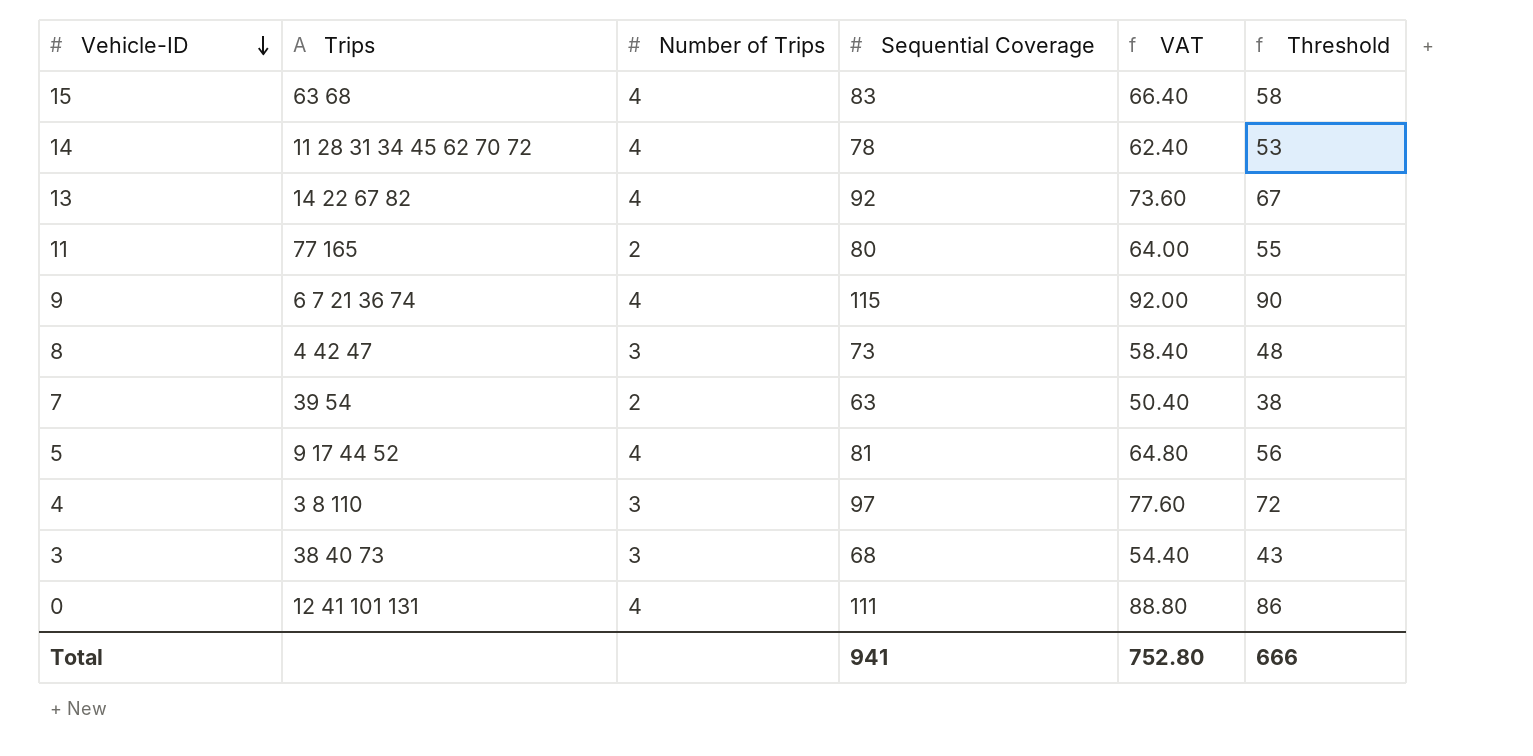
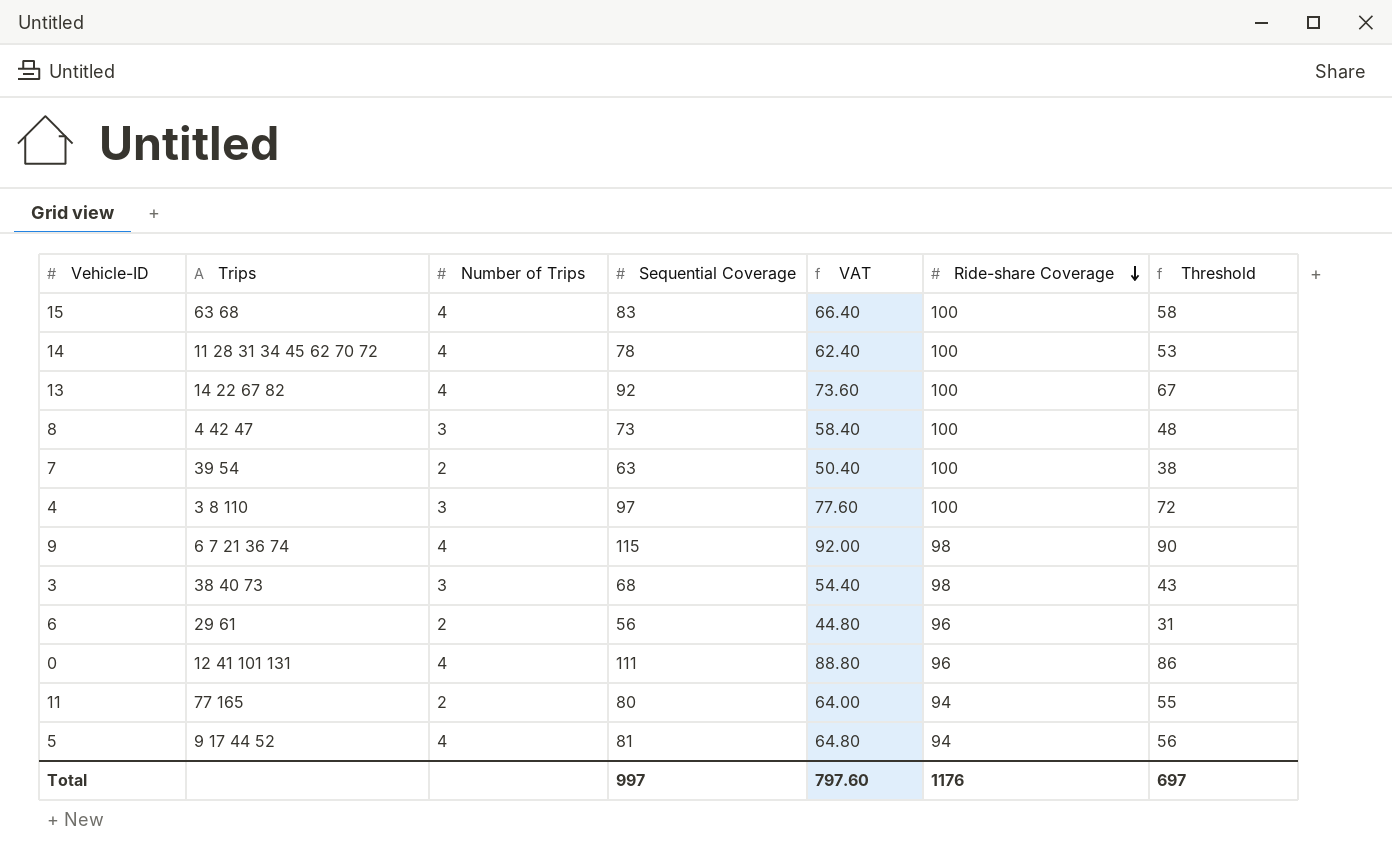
row order: Vehicle-ID descending -> Ride-share Coverage descending
column Ride-share Coverage | position: none -> 6
row 6: none -> 29 61 | 2 | 56 | 44.80 | 96 | 31
Total | Sequential Coverage: 941 -> 997
Total | VAT: 752.80 -> 797.60
Total | Threshold: 666 -> 697

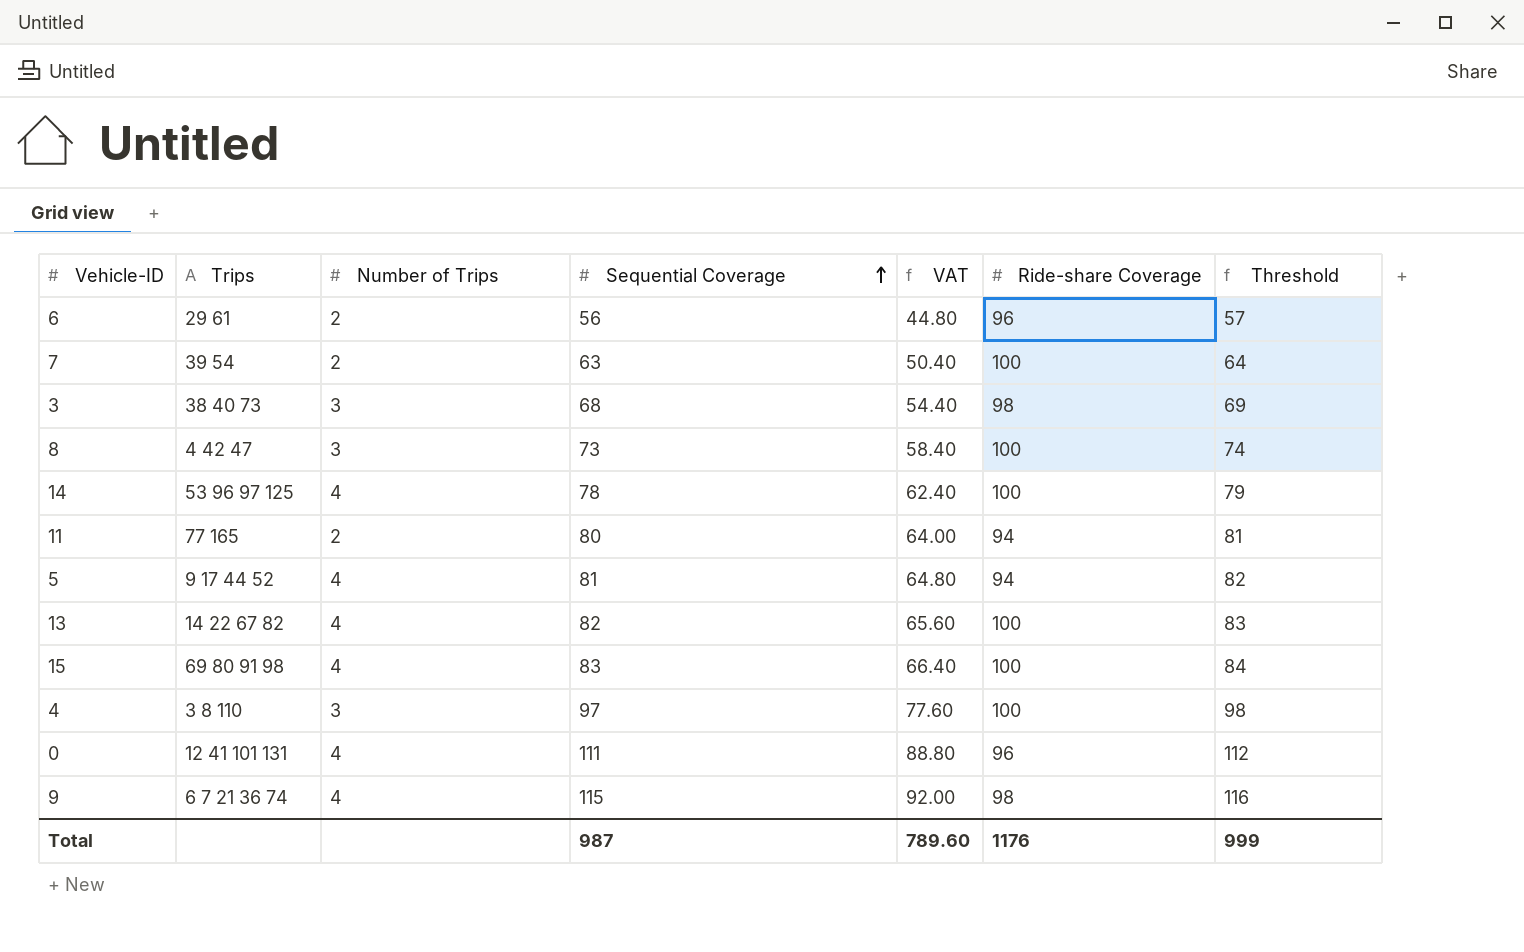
row order: Ride-share Coverage descending -> Sequential Coverage ascending
column Threshold | formula: [Sequential Coverage] - 25 -> [Sequential Coverage] + 1
14 | Trips: 11 28 31 34 45 62 70 72 -> 53 96 97 125
13 | Sequential Coverage: 92 -> 82
13 | VAT: 73.60 -> 65.60
15 | Trips: 63 68 -> 69 80 91 98
Total | Sequential Coverage: 997 -> 987
Total | VAT: 797.60 -> 789.60
Total | Threshold: 697 -> 999

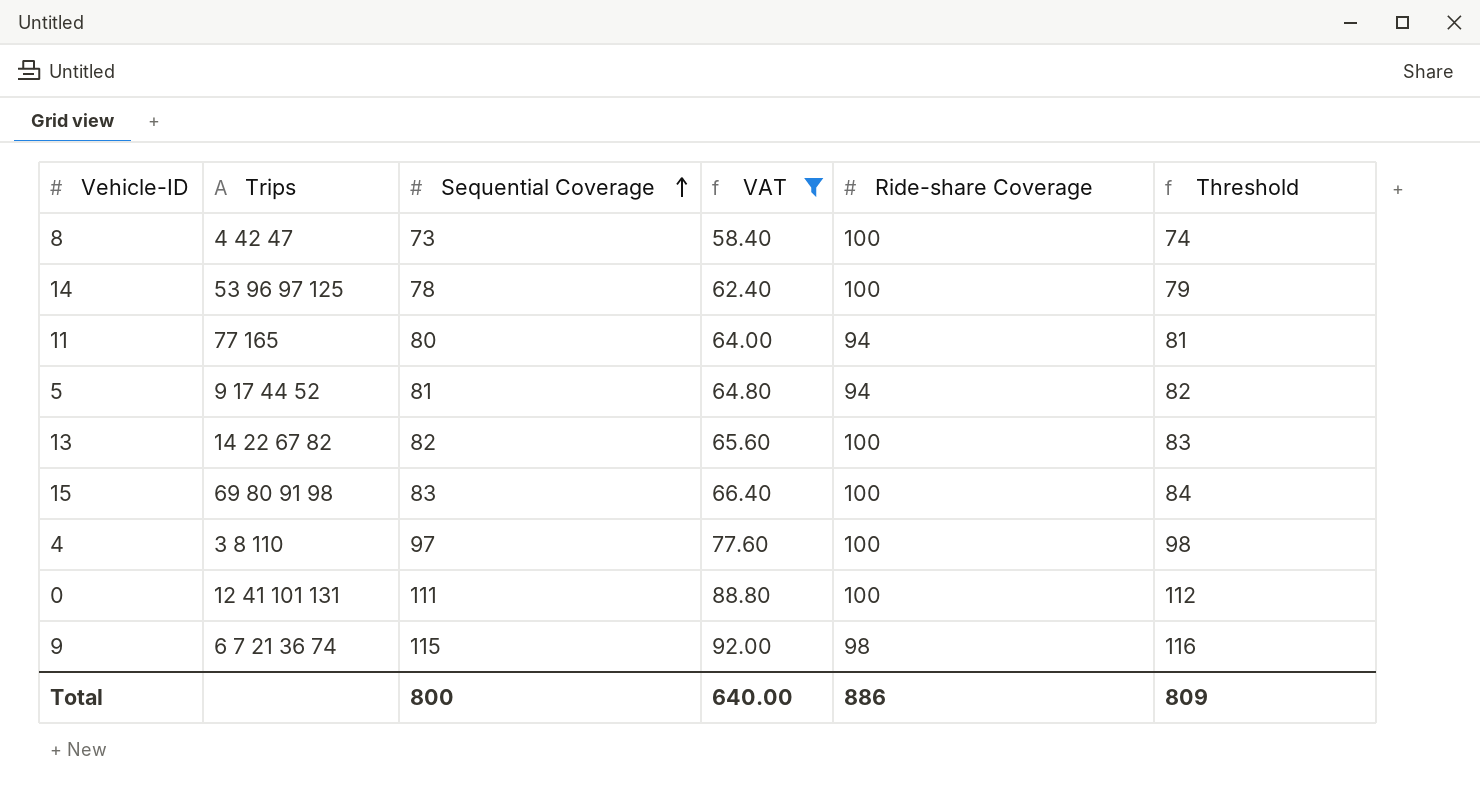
filter: none -> VAT >= 58.40
column Number of Trips | position: 3 -> none
0 | Ride-share Coverage: 96 -> 100
Total | Sequential Coverage: 987 -> 800
Total | VAT: 789.60 -> 640.00
Total | Ride-share Coverage: 1176 -> 886
Total | Threshold: 999 -> 809

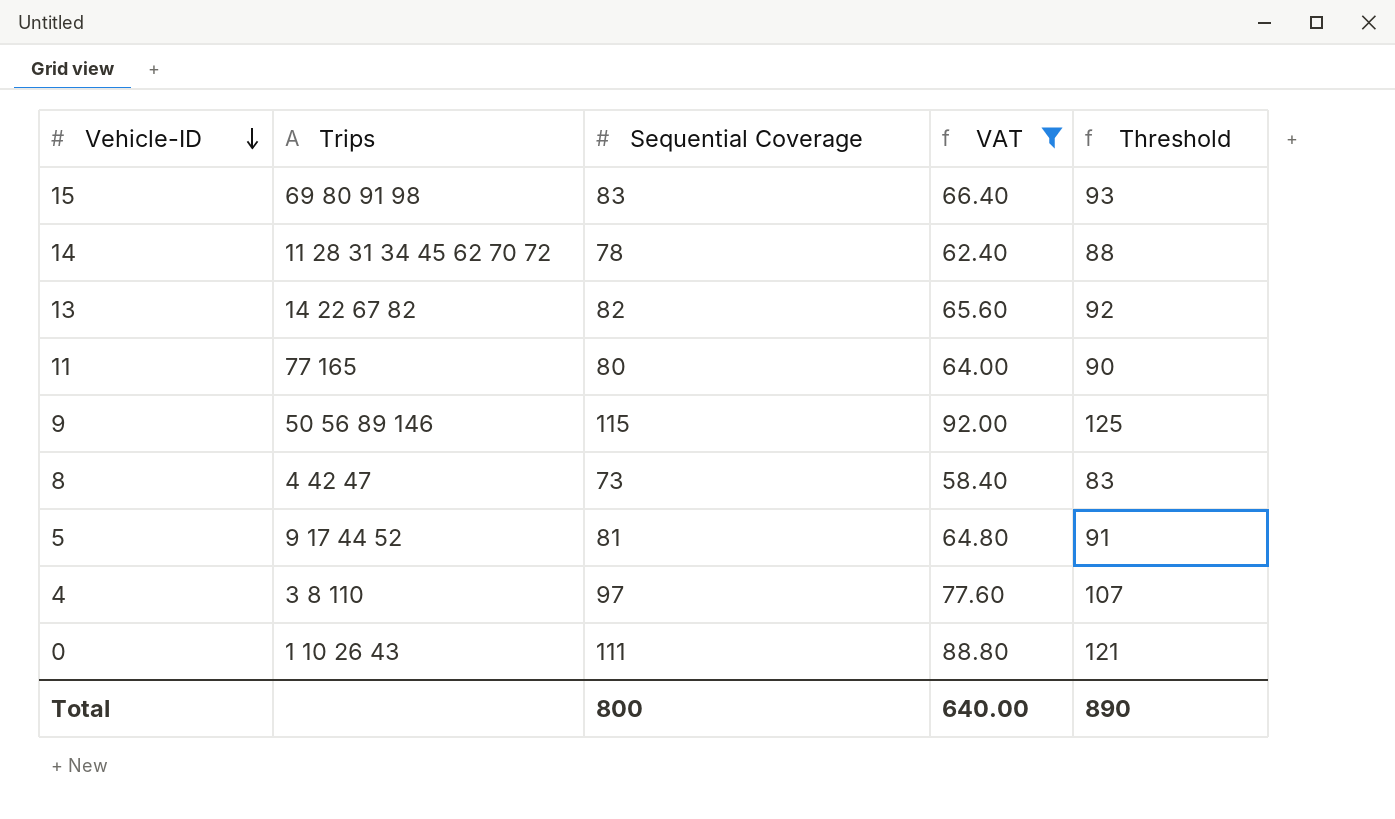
row order: Sequential Coverage ascending -> Vehicle-ID descending
column Ride-share Coverage | position: 5 -> none
column Threshold | formula: [Sequential Coverage] + 1 -> [Sequential Coverage] + 10
14 | Trips: 53 96 97 125 -> 11 28 31 34 45 62 70 72
9 | Trips: 6 7 21 36 74 -> 50 56 89 146
0 | Trips: 12 41 101 131 -> 1 10 26 43
Total | Threshold: 809 -> 890

